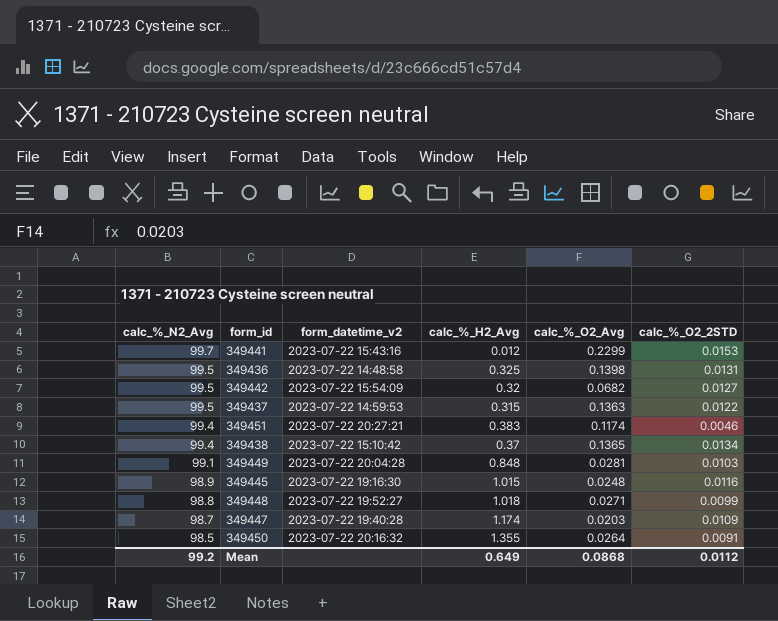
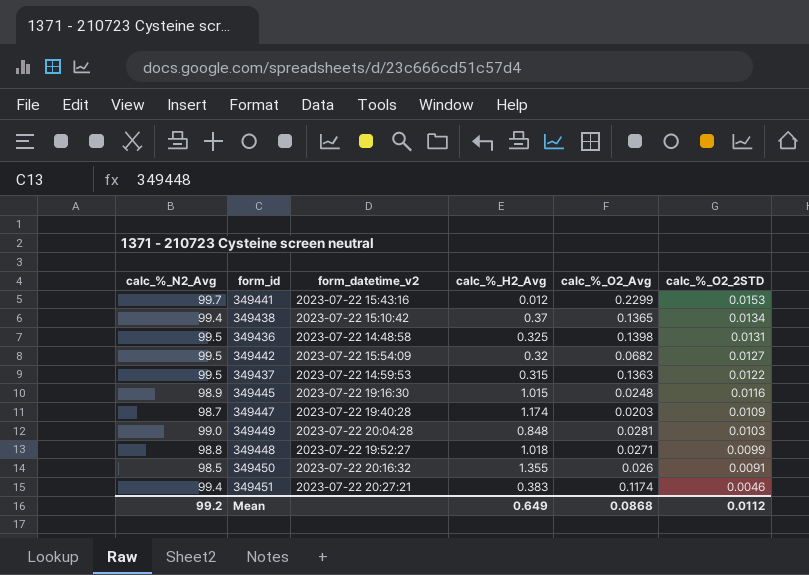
row order: calc_%_N2_Avg descending -> calc_%_O2_2STD descending
349449 | calc_%_N2_Avg: 99.1 -> 99.0
349450 | calc_%_O2_Avg: 0.0264 -> 0.026

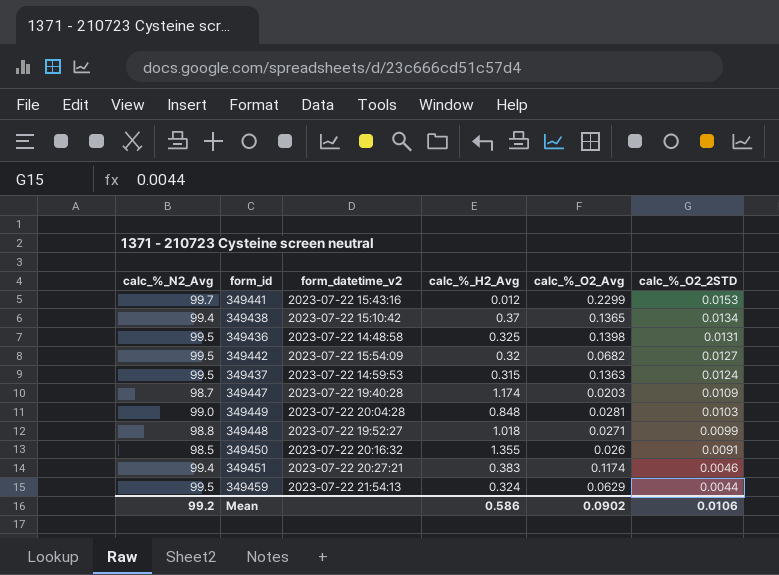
row 349445: 98.9 | 2023-07-22 19:16:30 | 1.015 | 0.0248 | 0.0116 -> none
349437 | calc_%_O2_2STD: 0.0122 -> 0.0124
row 349459: none -> 99.5 | 2023-07-22 21:54:13 | 0.324 | 0.0629 | 0.0044
Mean | calc_%_H2_Avg: 0.649 -> 0.586
Mean | calc_%_O2_Avg: 0.0868 -> 0.0902
Mean | calc_%_O2_2STD: 0.0112 -> 0.0106

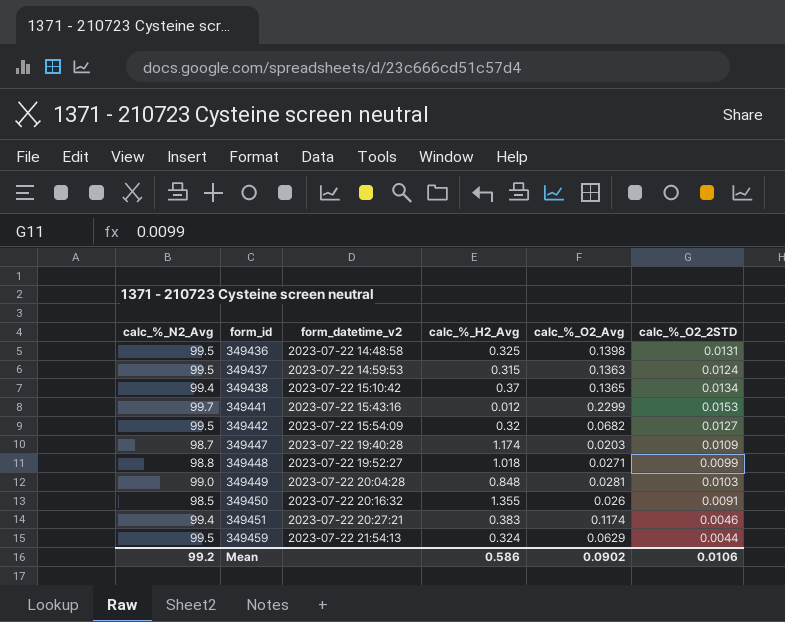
row order: calc_%_O2_2STD descending -> form_id ascending

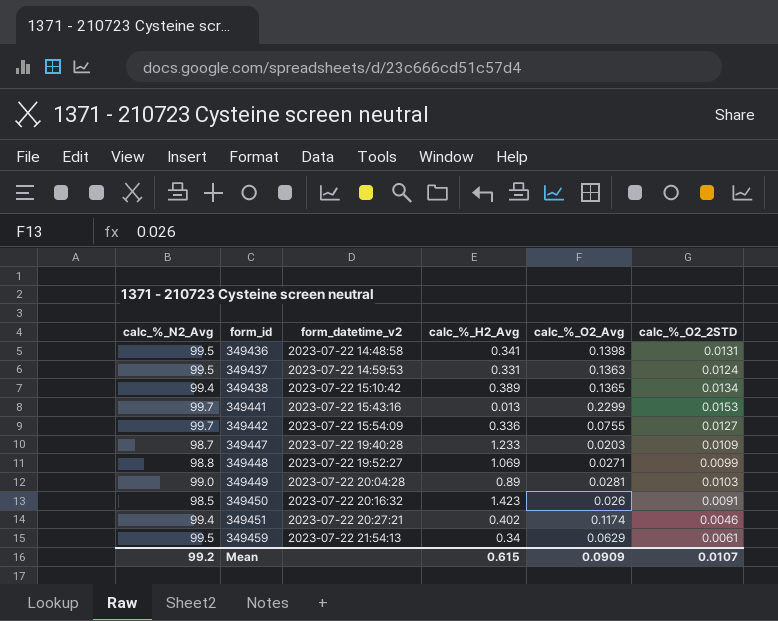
349436 | calc_%_H2_Avg: 0.325 -> 0.341
349437 | calc_%_H2_Avg: 0.315 -> 0.331
349438 | calc_%_H2_Avg: 0.37 -> 0.389
349441 | calc_%_H2_Avg: 0.012 -> 0.013
349442 | calc_%_N2_Avg: 99.5 -> 99.7
349442 | calc_%_H2_Avg: 0.32 -> 0.336
349442 | calc_%_O2_Avg: 0.0682 -> 0.0755
349447 | calc_%_H2_Avg: 1.174 -> 1.233
349448 | calc_%_H2_Avg: 1.018 -> 1.069
349449 | calc_%_H2_Avg: 0.848 -> 0.89
349450 | calc_%_H2_Avg: 1.355 -> 1.423
349451 | calc_%_H2_Avg: 0.383 -> 0.402
349459 | calc_%_H2_Avg: 0.324 -> 0.34
349459 | calc_%_O2_2STD: 0.0044 -> 0.0061
Mean | calc_%_H2_Avg: 0.586 -> 0.615
Mean | calc_%_O2_Avg: 0.0902 -> 0.0909
Mean | calc_%_O2_2STD: 0.0106 -> 0.0107

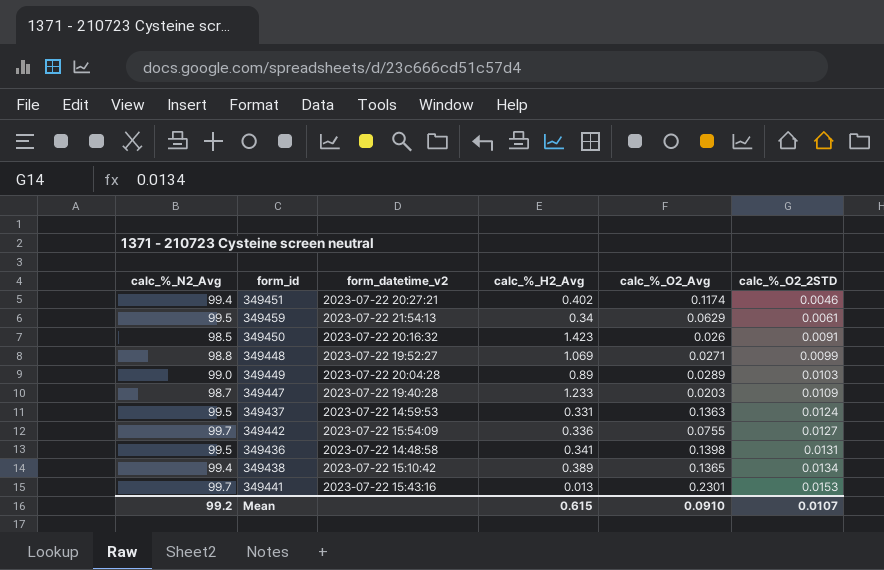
row order: form_id ascending -> calc_%_O2_2STD ascending
349449 | calc_%_O2_Avg: 0.0281 -> 0.0289
349441 | calc_%_O2_Avg: 0.2299 -> 0.2301
Mean | calc_%_O2_Avg: 0.0909 -> 0.0910

